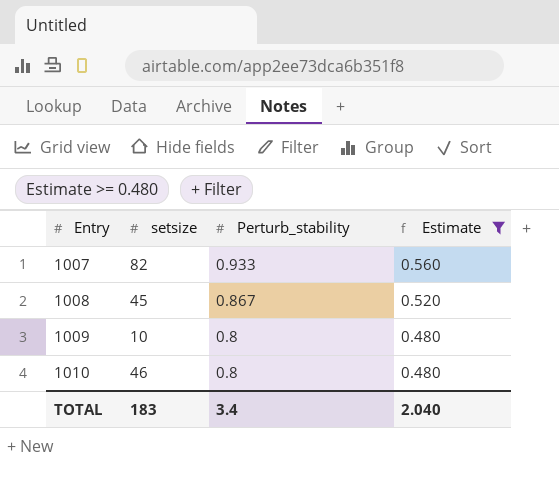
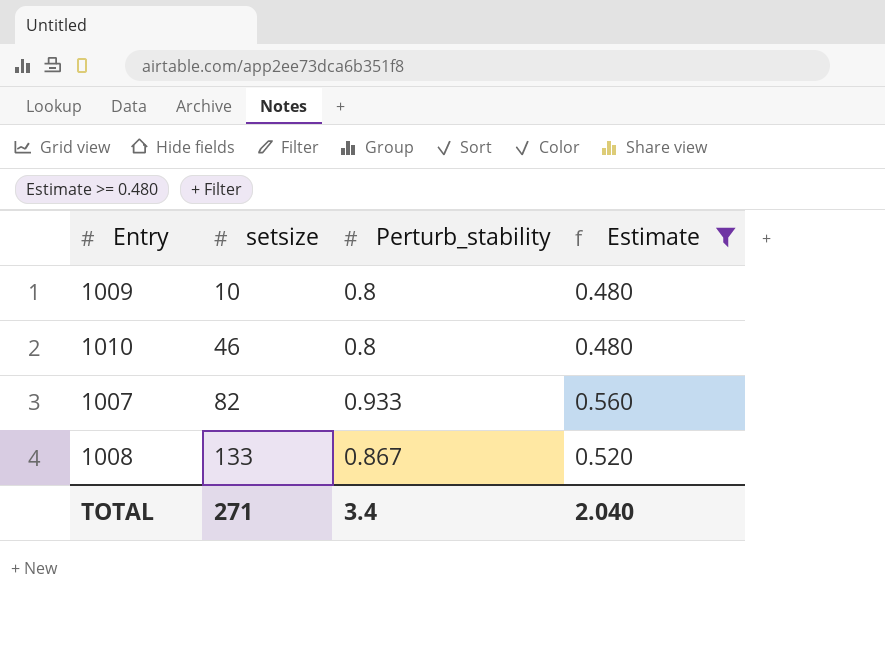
row order: Entry ascending -> setsize ascending
1008 | setsize: 45 -> 133
TOTAL | setsize: 183 -> 271

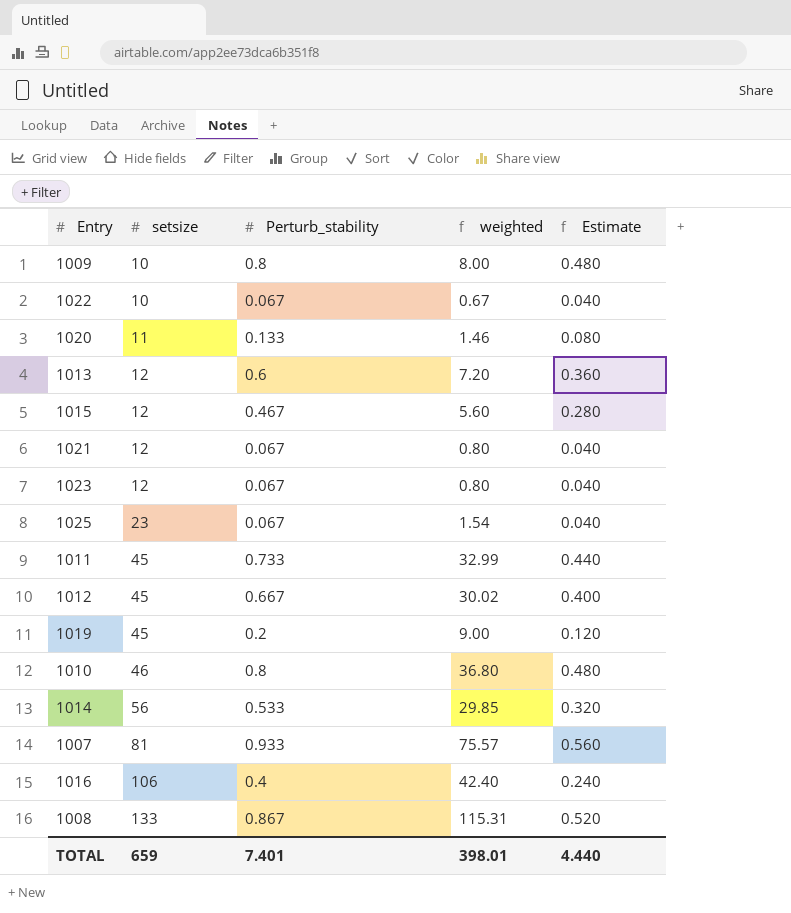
filter: Estimate >= 0.480 -> none
column weighted | formula: none -> [setsize] * [Perturb_stability]
1007 | setsize: 82 -> 81
TOTAL | setsize: 271 -> 659
TOTAL | Perturb_stability: 3.4 -> 7.401
TOTAL | Estimate: 2.040 -> 4.440

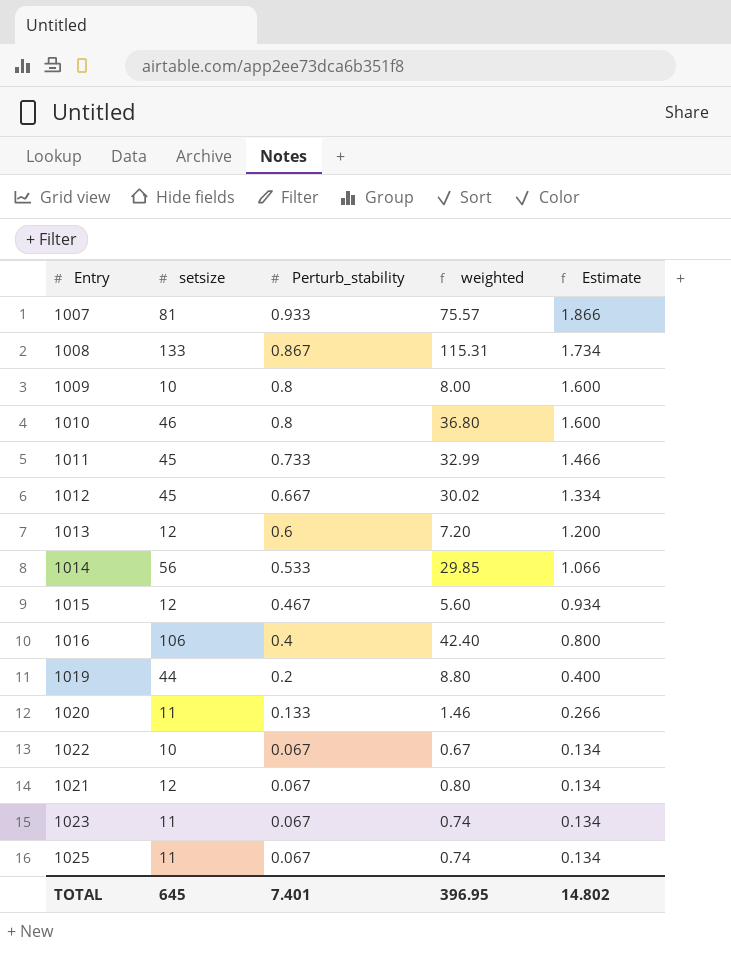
row order: setsize ascending -> Perturb_stability descending
column Estimate | formula: [Perturb_stability] * 0.6 -> [Perturb_stability] * 2
1019 | setsize: 45 -> 44
1019 | weighted: 9.00 -> 8.80
1023 | setsize: 12 -> 11
1023 | weighted: 0.80 -> 0.74
1025 | setsize: 23 -> 11
1025 | weighted: 1.54 -> 0.74
TOTAL | setsize: 659 -> 645
TOTAL | weighted: 398.01 -> 396.95
TOTAL | Estimate: 4.440 -> 14.802

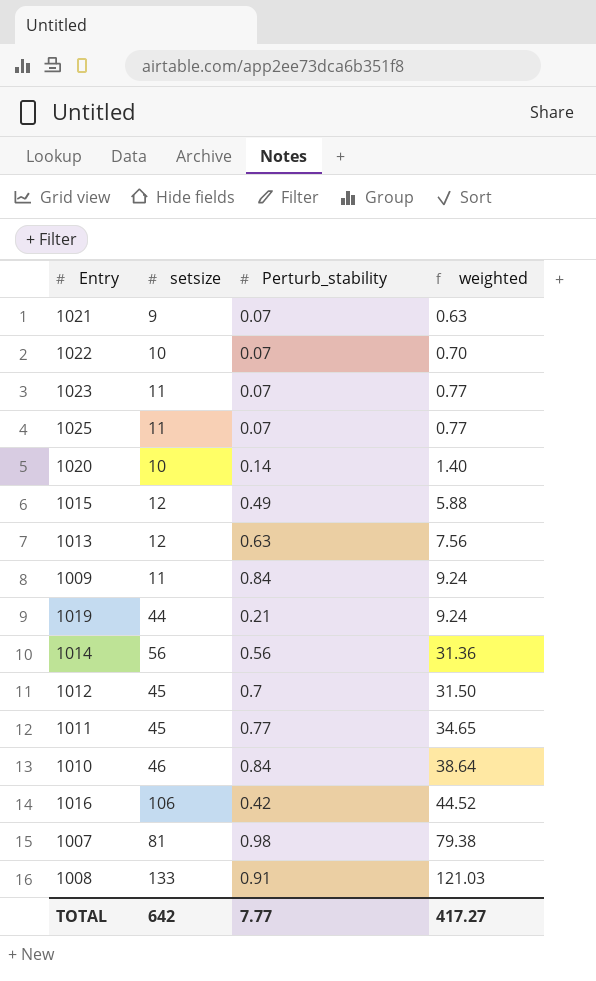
row order: Perturb_stability descending -> weighted ascending
column Estimate | formula: [Perturb_stability] * 2 -> none
1021 | setsize: 12 -> 9
1021 | Perturb_stability: 0.067 -> 0.07
1021 | weighted: 0.80 -> 0.63
1022 | Perturb_stability: 0.067 -> 0.07
1022 | weighted: 0.67 -> 0.70
1023 | Perturb_stability: 0.067 -> 0.07
1023 | weighted: 0.74 -> 0.77
1025 | Perturb_stability: 0.067 -> 0.07
1025 | weighted: 0.74 -> 0.77
1020 | setsize: 11 -> 10
1020 | Perturb_stability: 0.133 -> 0.14
1020 | weighted: 1.46 -> 1.40
1015 | Perturb_stability: 0.467 -> 0.49
1015 | weighted: 5.60 -> 5.88
1013 | Perturb_stability: 0.6 -> 0.63
1013 | weighted: 7.20 -> 7.56
1009 | setsize: 10 -> 11
1009 | Perturb_stability: 0.8 -> 0.84
1009 | weighted: 8.00 -> 9.24
1019 | Perturb_stability: 0.2 -> 0.21
1019 | weighted: 8.80 -> 9.24
1014 | Perturb_stability: 0.533 -> 0.56
1014 | weighted: 29.85 -> 31.36
1012 | Perturb_stability: 0.667 -> 0.7
1012 | weighted: 30.02 -> 31.50
1011 | Perturb_stability: 0.733 -> 0.77
1011 | weighted: 32.99 -> 34.65
1010 | Perturb_stability: 0.8 -> 0.84
1010 | weighted: 36.80 -> 38.64
1016 | Perturb_stability: 0.4 -> 0.42
1016 | weighted: 42.40 -> 44.52
1007 | Perturb_stability: 0.933 -> 0.98
1007 | weighted: 75.57 -> 79.38
1008 | Perturb_stability: 0.867 -> 0.91
1008 | weighted: 115.31 -> 121.03
TOTAL | setsize: 645 -> 642
TOTAL | Perturb_stability: 7.401 -> 7.77
TOTAL | weighted: 396.95 -> 417.27

